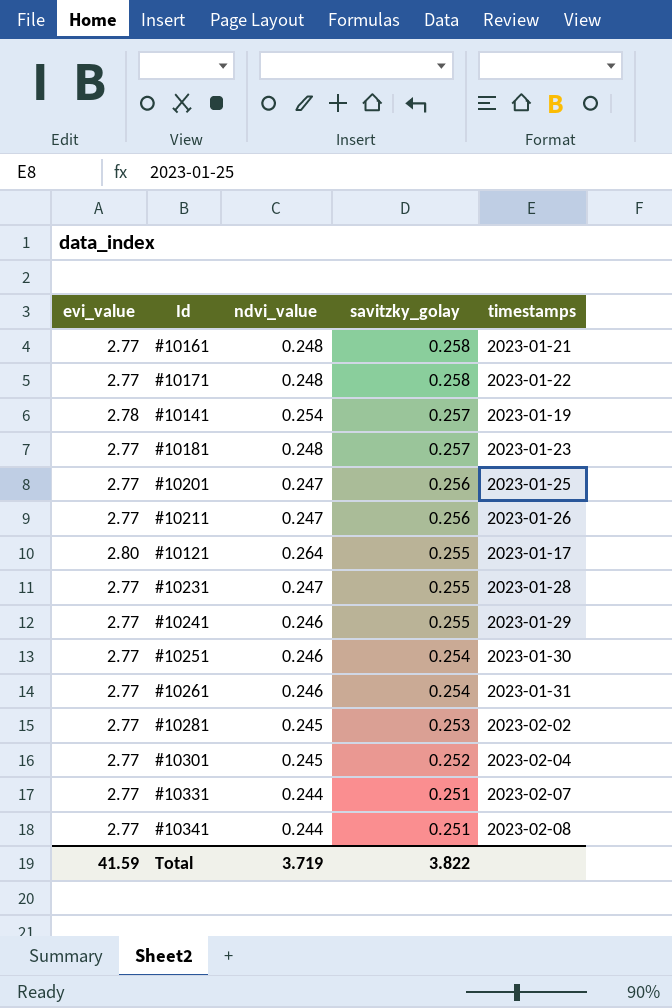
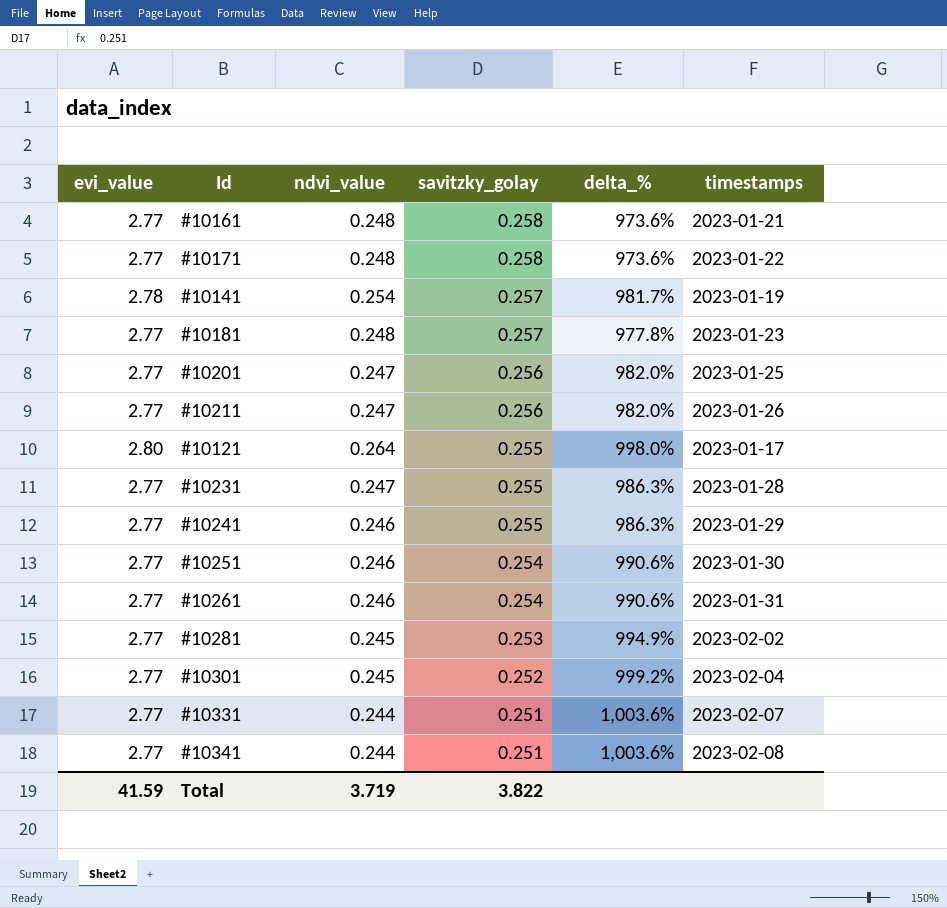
column delta_% | formula: none -> ([evi_value] - [savitzky_golay]) / [savitzky_golay]

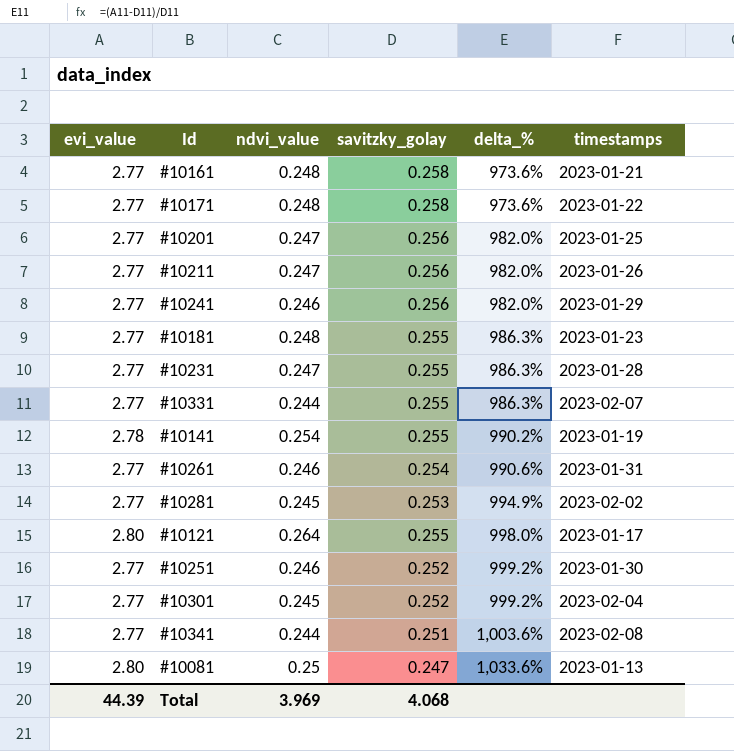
row order: savitzky_golay descending -> delta_% ascending
#10241 | savitzky_golay: 0.255 -> 0.256
#10241 | delta_%: 986.3% -> 982.0%
#10181 | savitzky_golay: 0.257 -> 0.255
#10181 | delta_%: 977.8% -> 986.3%
#10331 | savitzky_golay: 0.251 -> 0.255
#10331 | delta_%: 1,003.6% -> 986.3%
#10141 | savitzky_golay: 0.257 -> 0.255
#10141 | delta_%: 981.7% -> 990.2%
#10251 | savitzky_golay: 0.254 -> 0.252
#10251 | delta_%: 990.6% -> 999.2%
row #10081: none -> 2.80 | 0.25 | 0.247 | 1,033.6% | 2023-01-13
Total | evi_value: 41.59 -> 44.39
Total | ndvi_value: 3.719 -> 3.969
Total | savitzky_golay: 3.822 -> 4.068

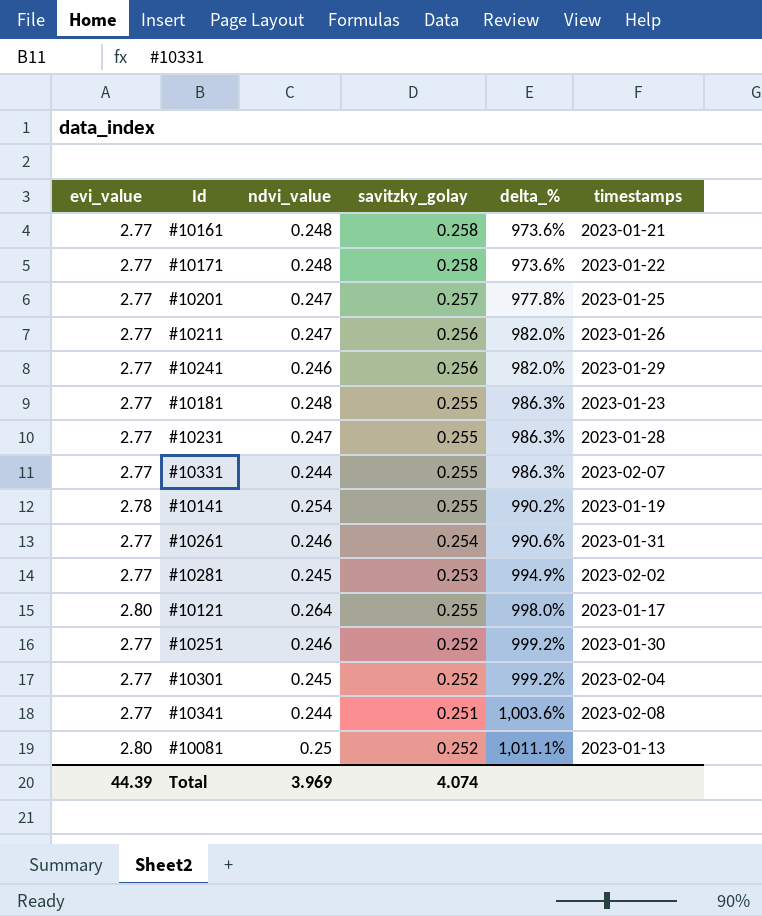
#10201 | savitzky_golay: 0.256 -> 0.257
#10201 | delta_%: 982.0% -> 977.8%
#10081 | savitzky_golay: 0.247 -> 0.252
#10081 | delta_%: 1,033.6% -> 1,011.1%
Total | savitzky_golay: 4.068 -> 4.074

